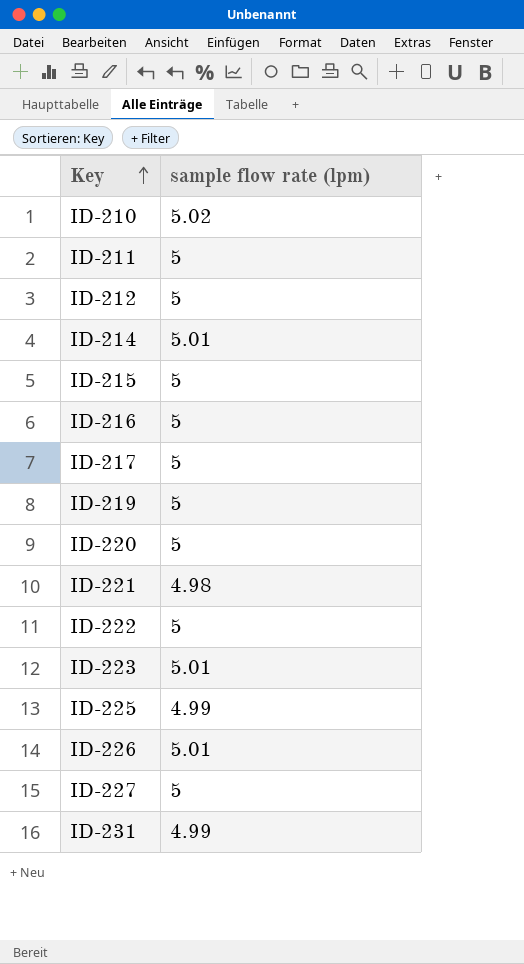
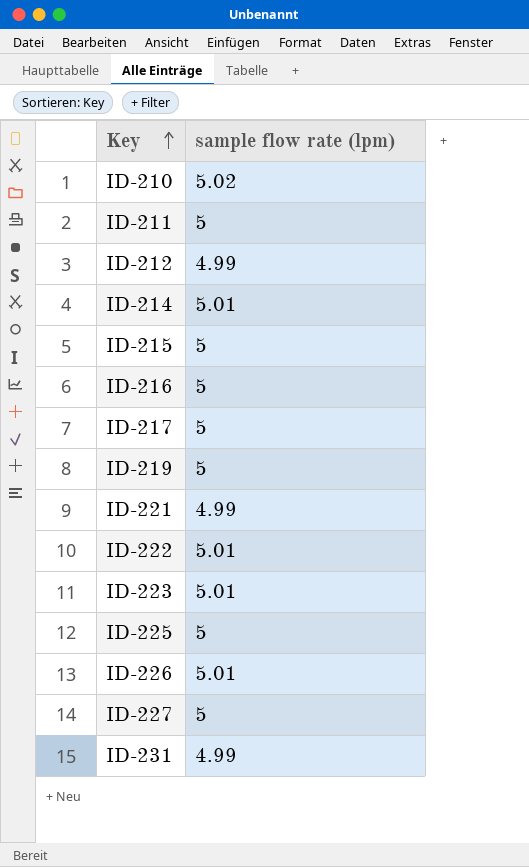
row ID-220: 5 -> none
ID-212 | sample flow rate (lpm): 5 -> 4.99
ID-221 | sample flow rate (lpm): 4.98 -> 4.99
ID-222 | sample flow rate (lpm): 5 -> 5.01
ID-225 | sample flow rate (lpm): 4.99 -> 5

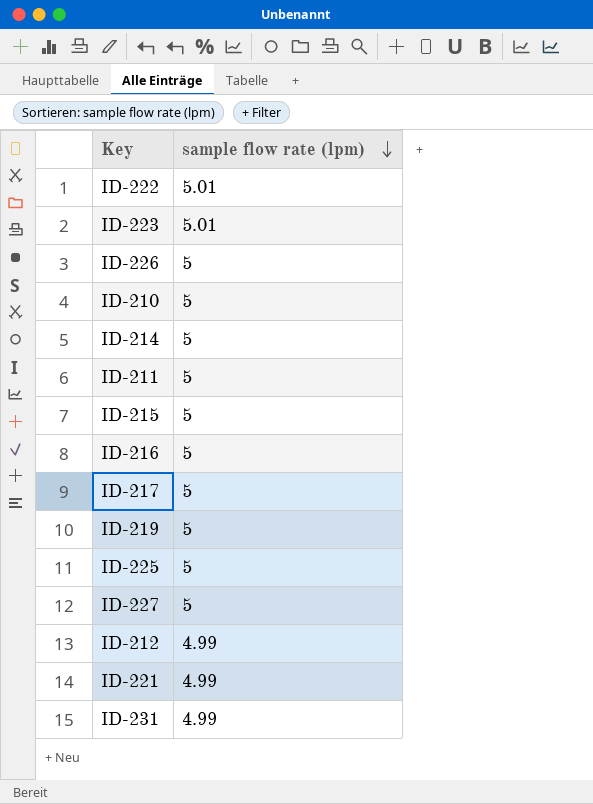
row order: Key ascending -> sample flow rate (lpm) descending
ID-226 | sample flow rate (lpm): 5.01 -> 5
ID-210 | sample flow rate (lpm): 5.02 -> 5
ID-214 | sample flow rate (lpm): 5.01 -> 5

